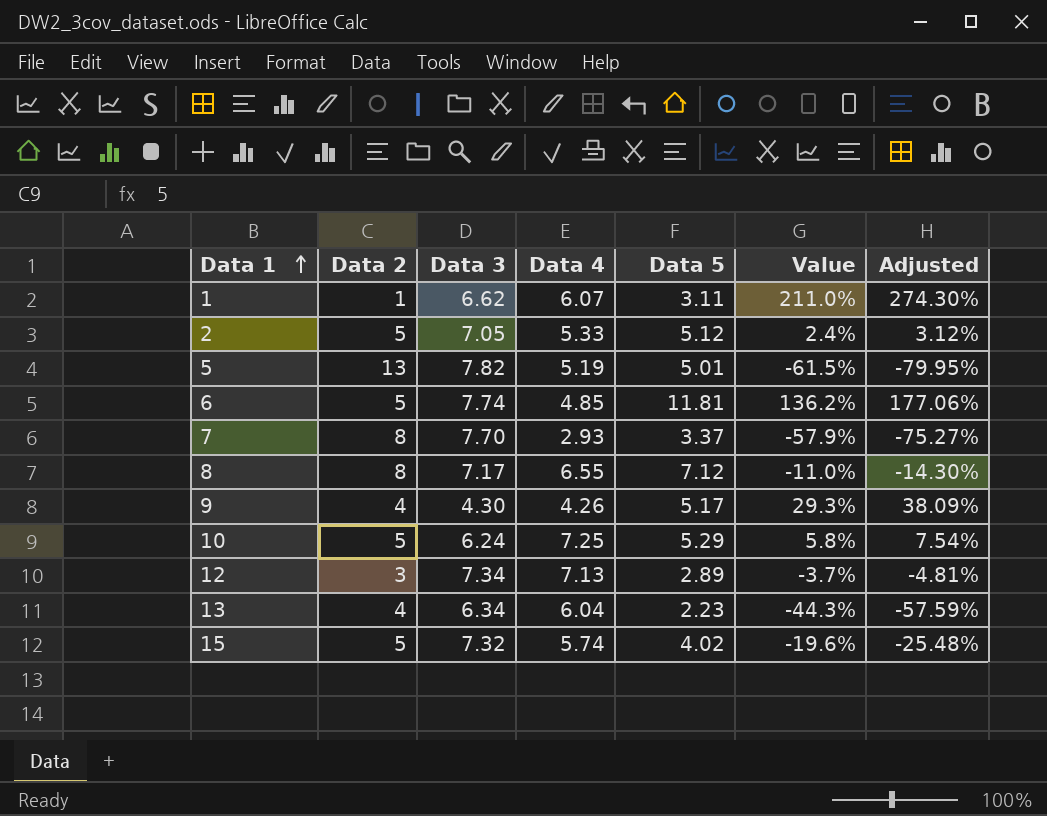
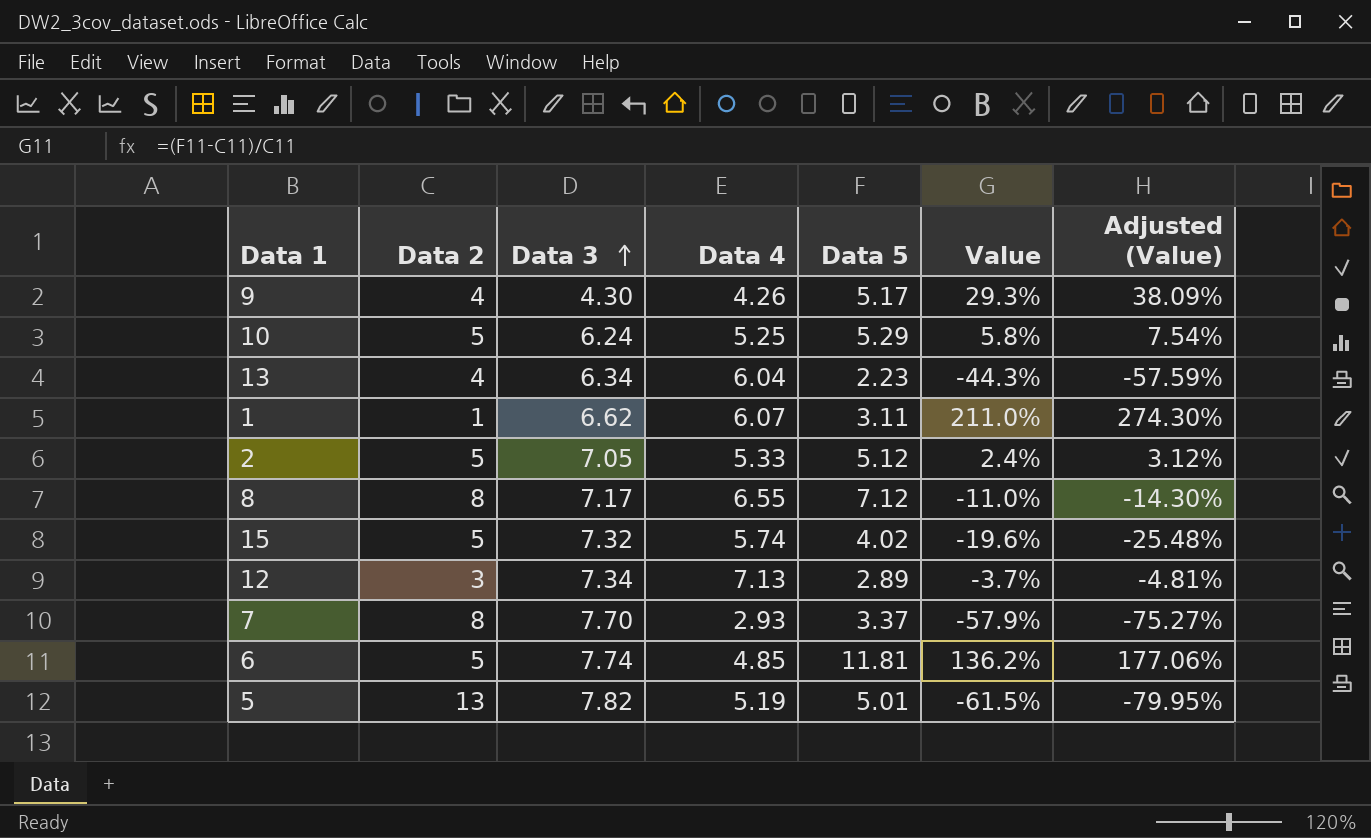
row order: Data 1 ascending -> Data 3 ascending
column name: Adjusted -> Adjusted (Value)
10 | Data 4: 7.25 -> 5.25

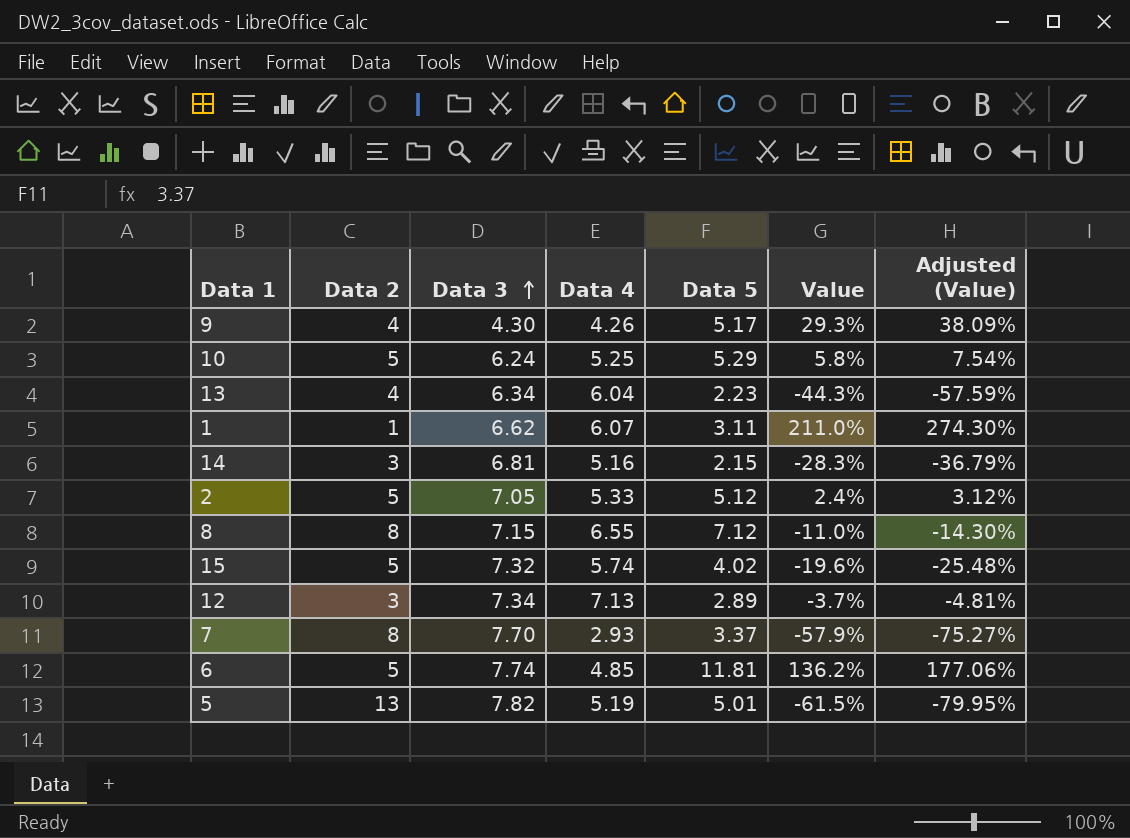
row 14: none -> 3 | 6.81 | 5.16 | 2.15 | -28.3% | -36.79%
8 | Data 3: 7.17 -> 7.15

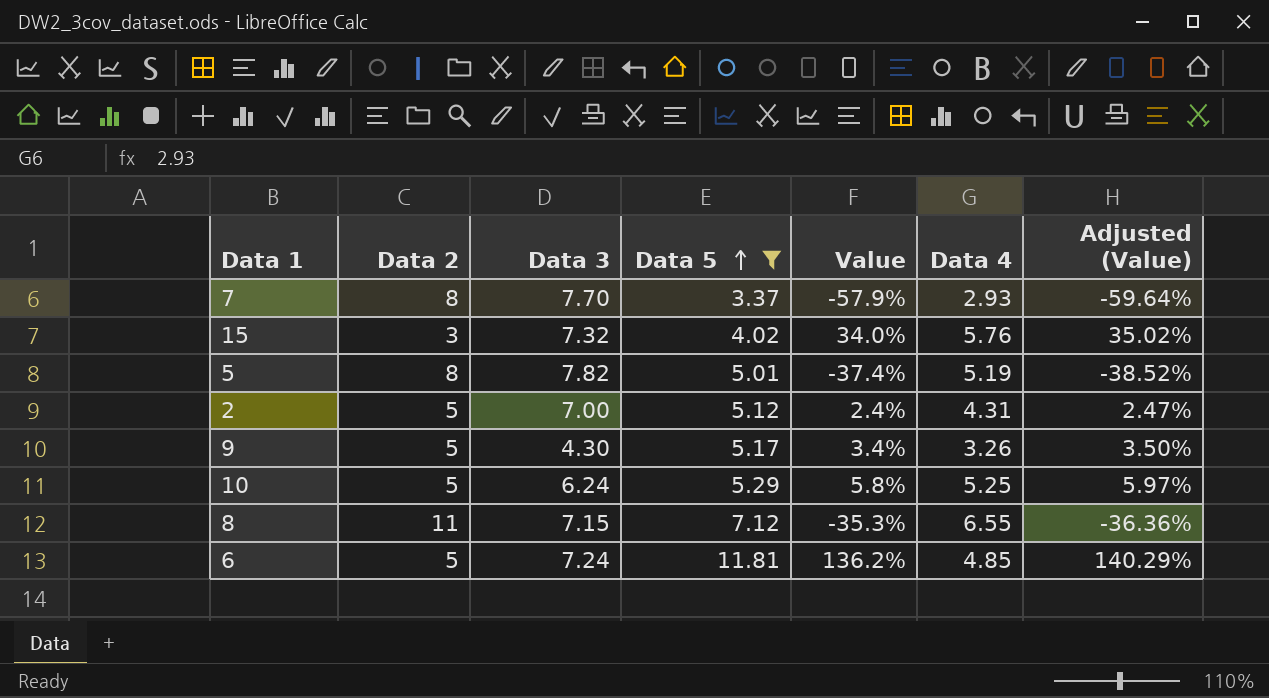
filter: none -> Data 5 >= 3.37
row order: Data 3 ascending -> Data 5 ascending
column Data 4 | position: 4 -> 6
column Adjusted (Value) | formula: [Value] * 1.3 -> [Value] * 1.03
15 | Data 2: 5 -> 3
15 | Value: -19.6% -> 34.0%
15 | Data 4: 5.74 -> 5.76
5 | Data 2: 13 -> 8
5 | Value: -61.5% -> -37.4%
2 | Data 3: 7.05 -> 7.00
2 | Data 4: 5.33 -> 4.31
9 | Data 2: 4 -> 5
9 | Value: 29.3% -> 3.4%
9 | Data 4: 4.26 -> 3.26
8 | Data 2: 8 -> 11
8 | Value: -11.0% -> -35.3%
6 | Data 3: 7.74 -> 7.24

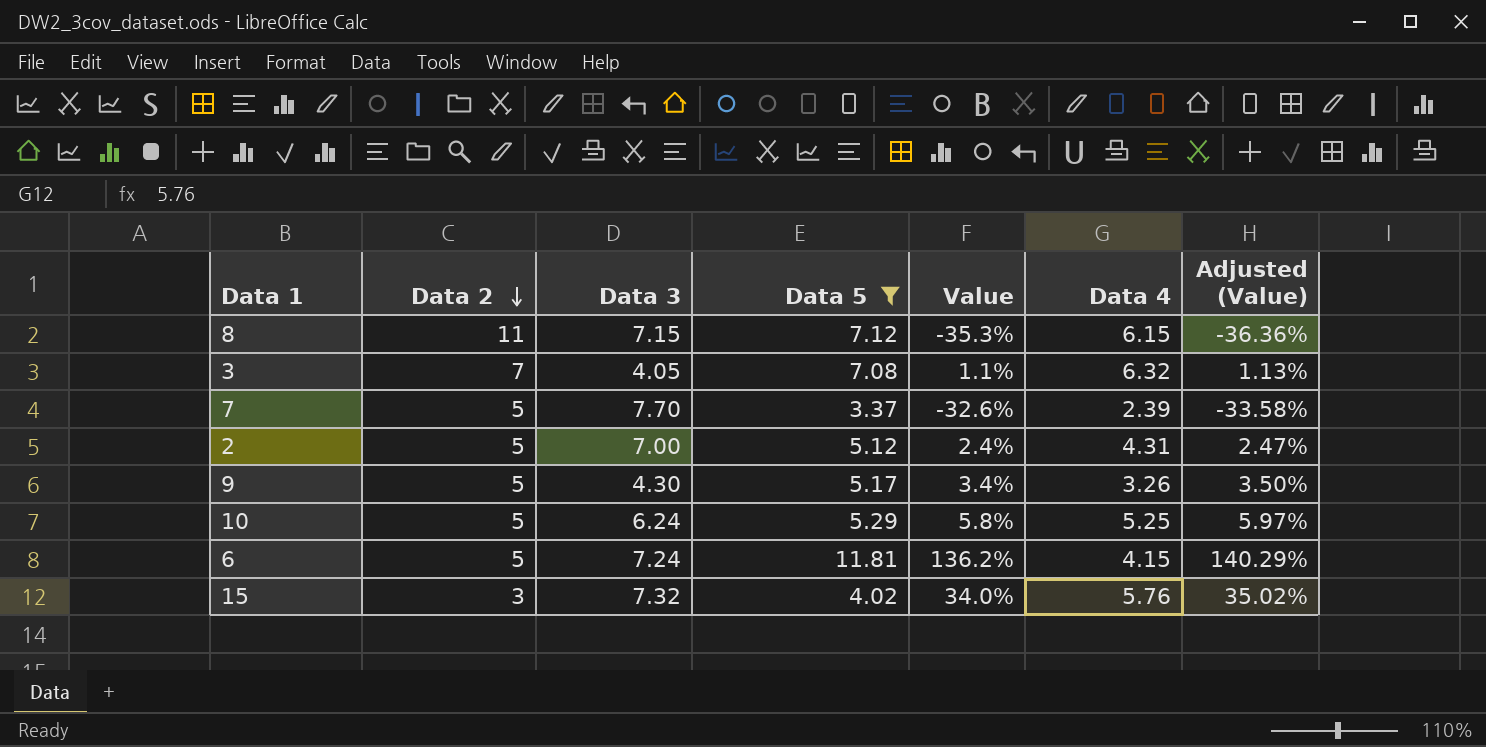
row order: Data 5 ascending -> Data 2 descending
row 5: 8 | 7.82 | 5.01 | -37.4% | 5.19 | -38.52% -> none
8 | Data 4: 6.55 -> 6.15
row 3: none -> 7 | 4.05 | 7.08 | 1.1% | 6.32 | 1.13%
7 | Data 2: 8 -> 5
7 | Value: -57.9% -> -32.6%
7 | Data 4: 2.93 -> 2.39
7 | Adjusted (Value): -59.64% -> -33.58%
6 | Data 4: 4.85 -> 4.15

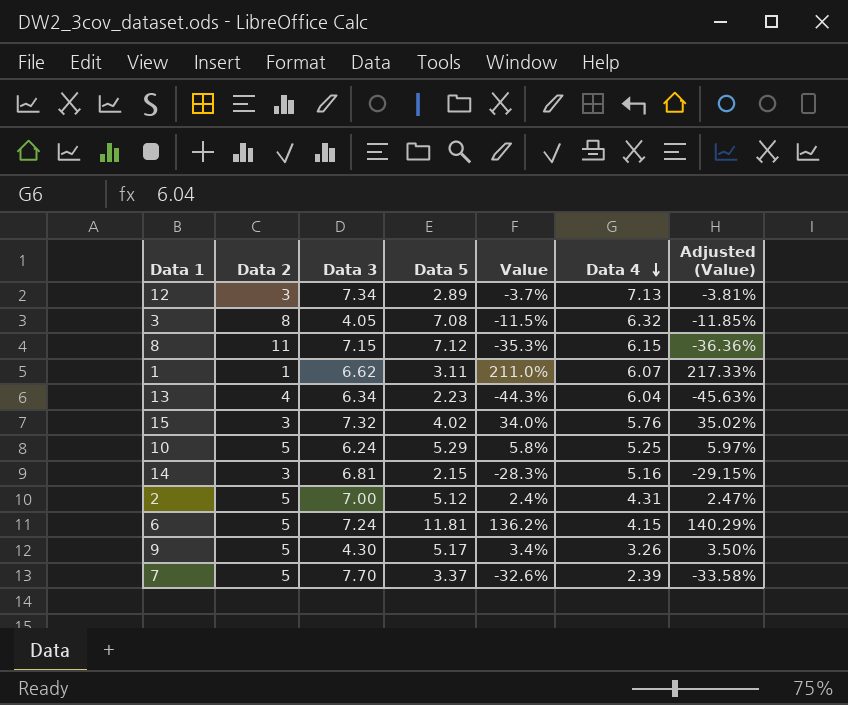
filter: Data 5 >= 3.37 -> none
row order: Data 2 descending -> Data 4 descending
3 | Data 2: 7 -> 8
3 | Value: 1.1% -> -11.5%
3 | Adjusted (Value): 1.13% -> -11.85%

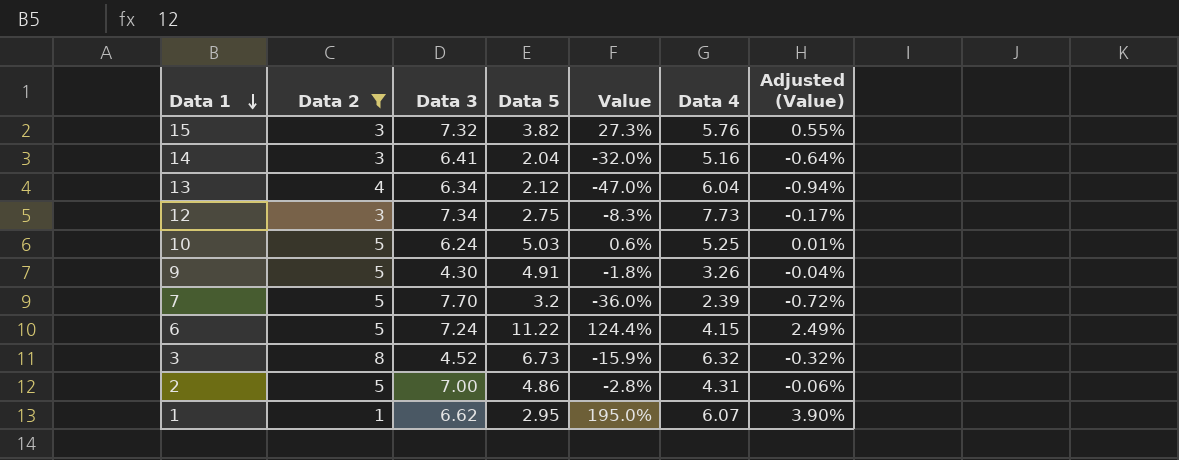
filter: none -> Data 2 != 11
row order: Data 4 descending -> Data 1 descending
column Adjusted (Value) | formula: [Value] * 1.03 -> [Value] * 0.02
15 | Data 5: 4.02 -> 3.82
15 | Value: 34.0% -> 27.3%
14 | Data 3: 6.81 -> 6.41
14 | Data 5: 2.15 -> 2.04
14 | Value: -28.3% -> -32.0%
13 | Data 5: 2.23 -> 2.12
13 | Value: -44.3% -> -47.0%
12 | Data 5: 2.89 -> 2.75
12 | Value: -3.7% -> -8.3%
12 | Data 4: 7.13 -> 7.73
10 | Data 5: 5.29 -> 5.03
10 | Value: 5.8% -> 0.6%
9 | Data 5: 5.17 -> 4.91
9 | Value: 3.4% -> -1.8%
7 | Data 5: 3.37 -> 3.2
7 | Value: -32.6% -> -36.0%
6 | Data 5: 11.81 -> 11.22
6 | Value: 136.2% -> 124.4%
3 | Data 3: 4.05 -> 4.52
3 | Data 5: 7.08 -> 6.73
3 | Value: -11.5% -> -15.9%
2 | Data 5: 5.12 -> 4.86
2 | Value: 2.4% -> -2.8%
1 | Data 5: 3.11 -> 2.95
1 | Value: 211.0% -> 195.0%

